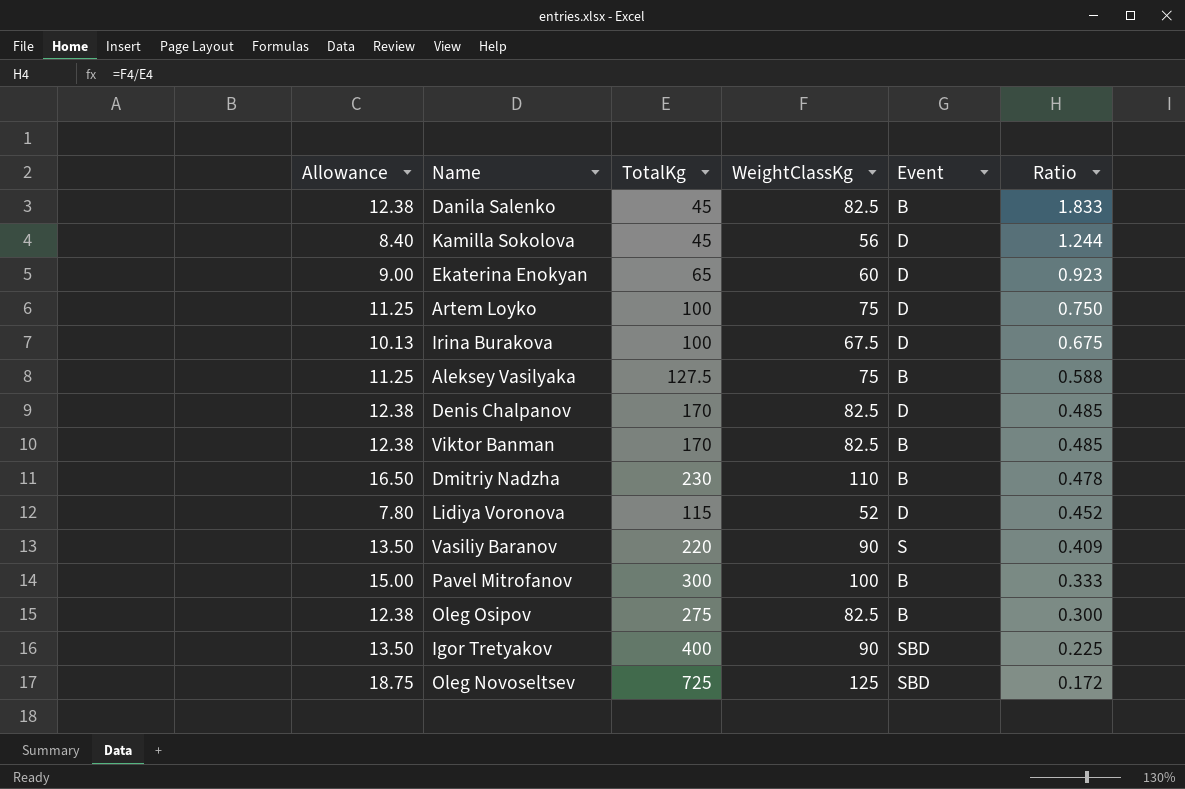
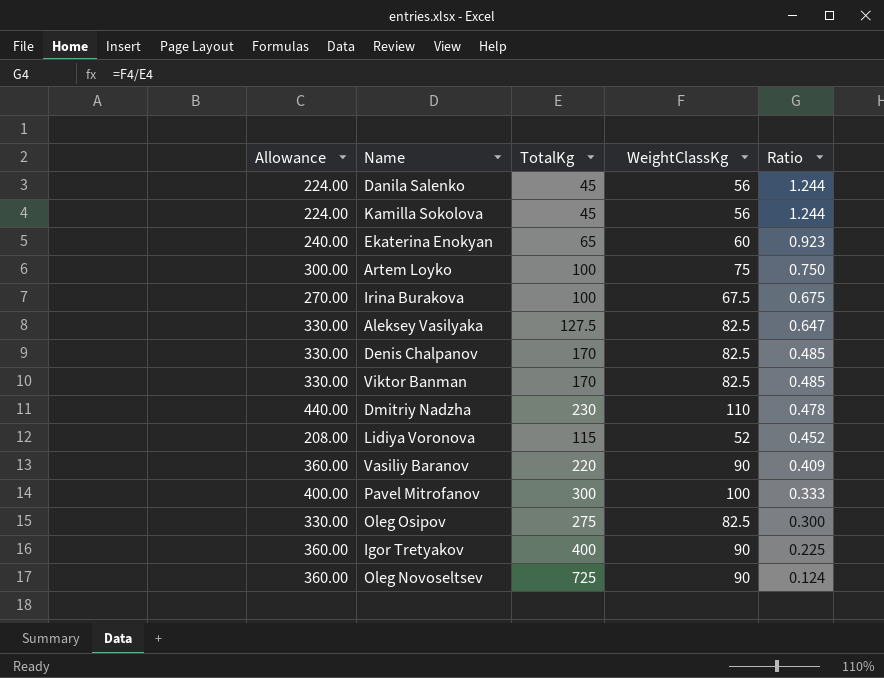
column Event | position: 5 -> none
column Allowance | formula: [WeightClassKg] * 0.15 -> [WeightClassKg] * 4
Danila Salenko | WeightClassKg: 82.5 -> 56
Danila Salenko | Ratio: 1.833 -> 1.244
Aleksey Vasilyaka | WeightClassKg: 75 -> 82.5
Aleksey Vasilyaka | Ratio: 0.588 -> 0.647
Oleg Novoseltsev | WeightClassKg: 125 -> 90
Oleg Novoseltsev | Ratio: 0.172 -> 0.124

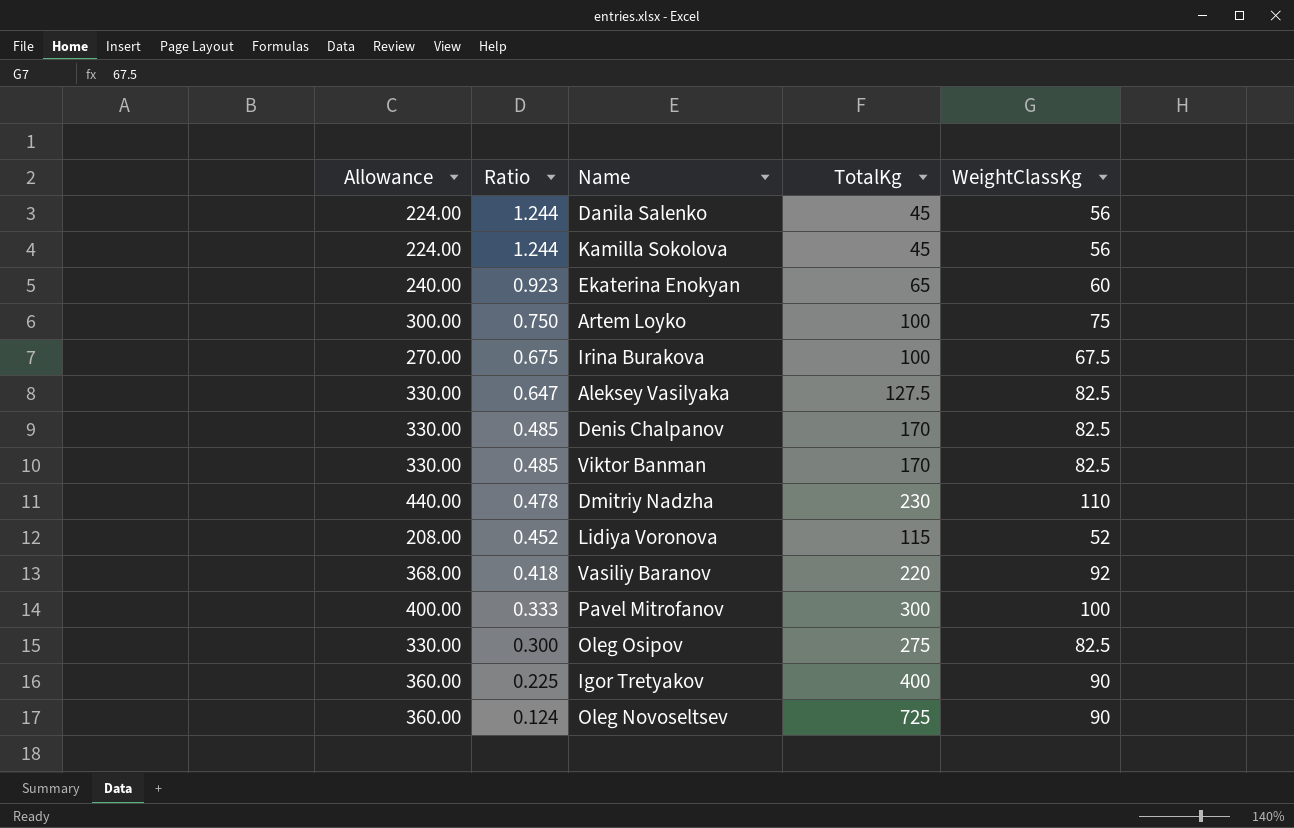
column Ratio | position: 5 -> 2
Vasiliy Baranov | Allowance: 360.00 -> 368.00
Vasiliy Baranov | Ratio: 0.409 -> 0.418
Vasiliy Baranov | WeightClassKg: 90 -> 92

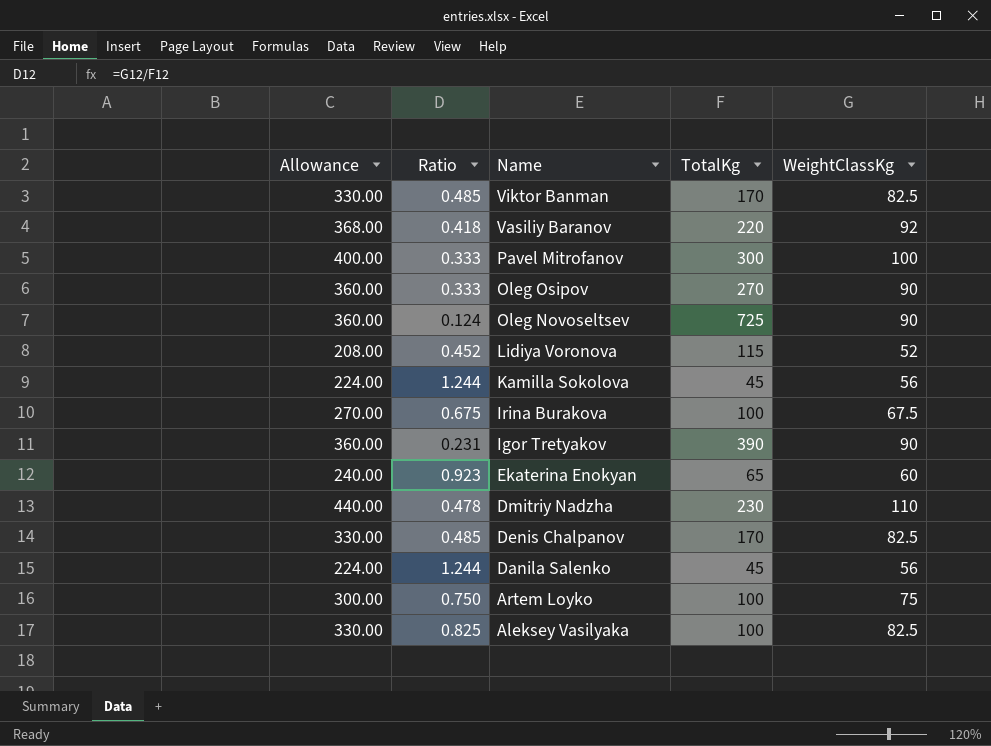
row order: Ratio descending -> Name descending
Oleg Osipov | Allowance: 330.00 -> 360.00
Oleg Osipov | Ratio: 0.300 -> 0.333
Oleg Osipov | TotalKg: 275 -> 270
Oleg Osipov | WeightClassKg: 82.5 -> 90
Igor Tretyakov | Ratio: 0.225 -> 0.231
Igor Tretyakov | TotalKg: 400 -> 390
Aleksey Vasilyaka | Ratio: 0.647 -> 0.825
Aleksey Vasilyaka | TotalKg: 127.5 -> 100

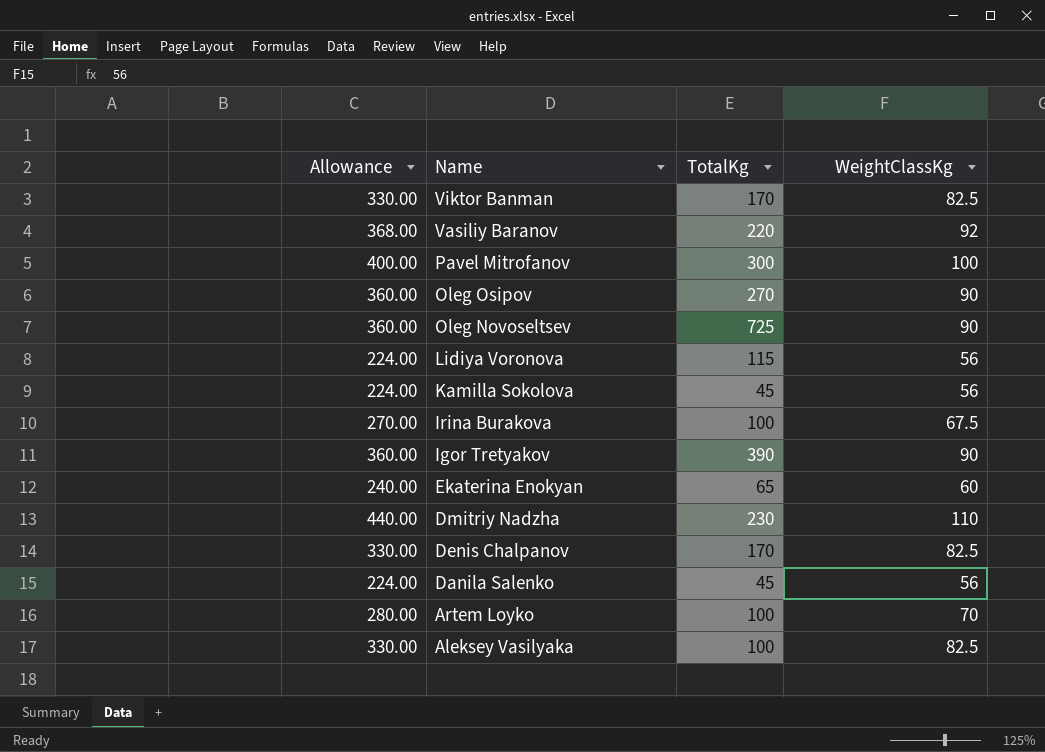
column Ratio | formula: [WeightClassKg] / [TotalKg] -> none
Lidiya Voronova | Allowance: 208.00 -> 224.00
Lidiya Voronova | WeightClassKg: 52 -> 56
Artem Loyko | Allowance: 300.00 -> 280.00
Artem Loyko | WeightClassKg: 75 -> 70

